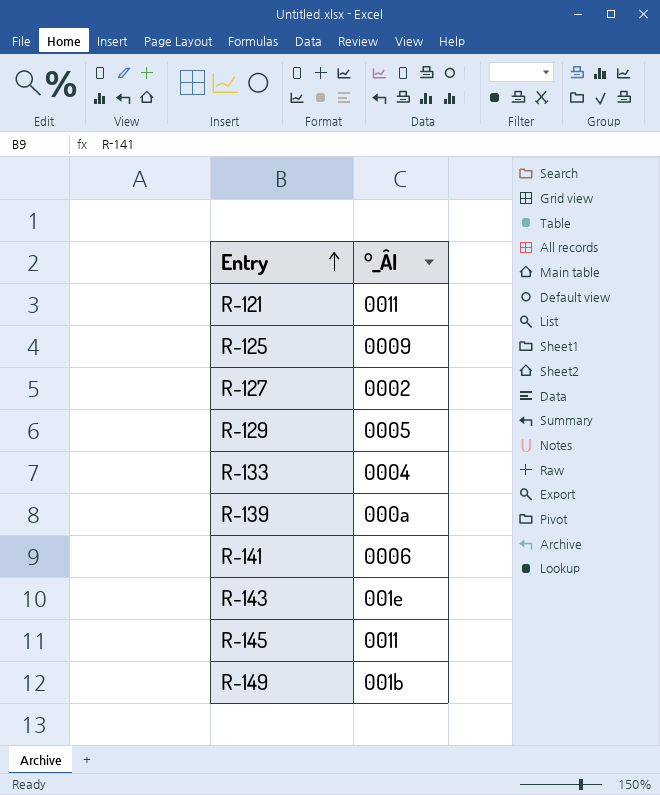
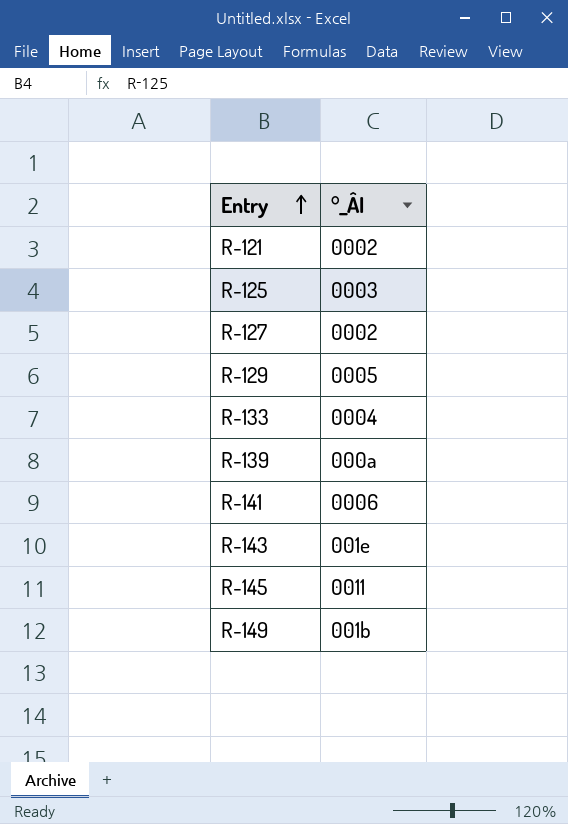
R-121 | °_ÂI: 0011 -> 0002
R-125 | °_ÂI: 0009 -> 0003

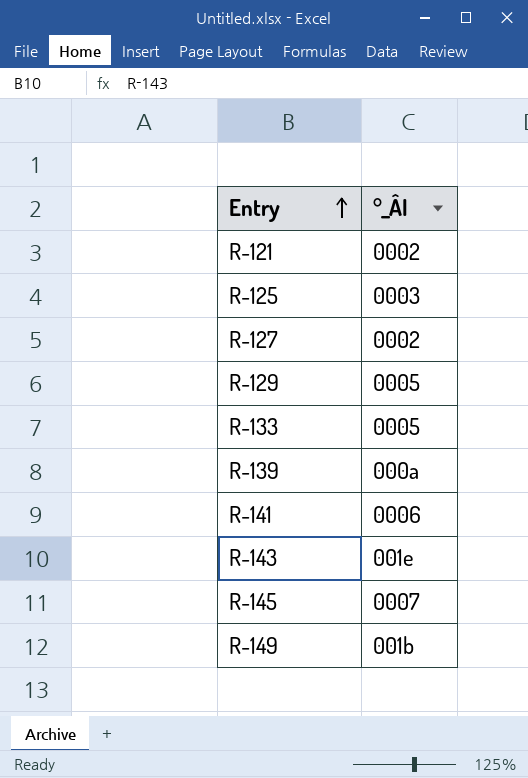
R-133 | °_ÂI: 0004 -> 0005
R-145 | °_ÂI: 0011 -> 0007

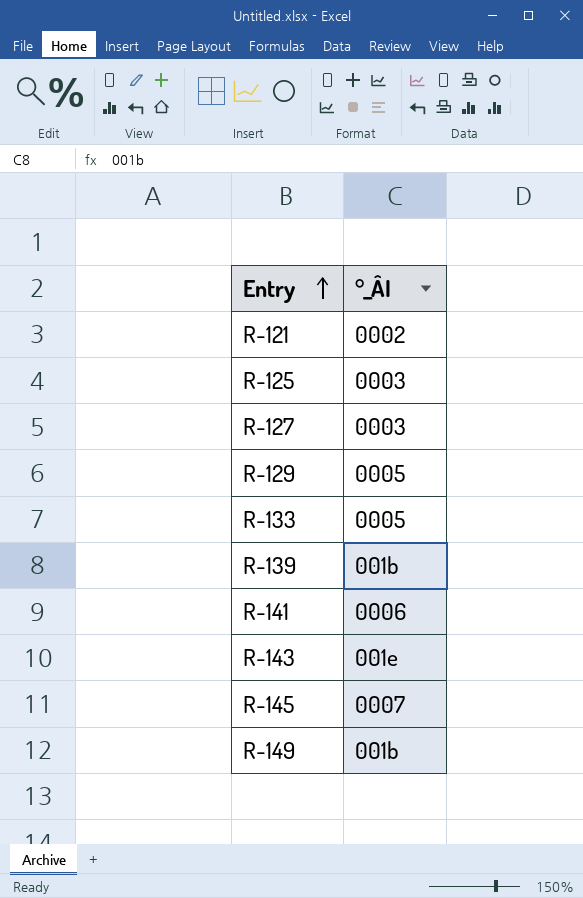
R-127 | °_ÂI: 0002 -> 0003
R-139 | °_ÂI: 000a -> 001b

